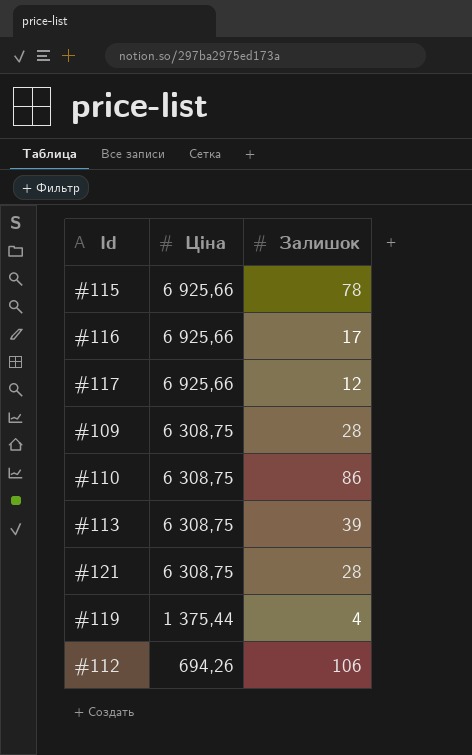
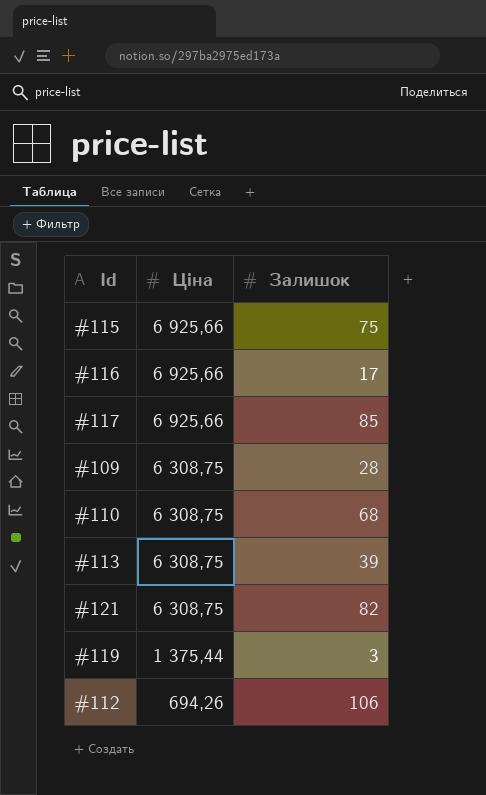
#115 | Залишок: 78 -> 75
#117 | Залишок: 12 -> 85
#110 | Залишок: 86 -> 68
#121 | Залишок: 28 -> 82
#119 | Залишок: 4 -> 3

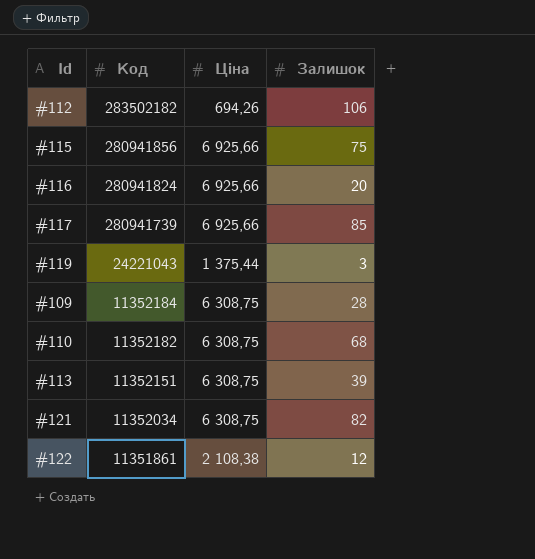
row order: Ціна descending -> Код descending
column Код | position: none -> 2
#116 | Залишок: 17 -> 20
row #122: none -> 11351861 | 2 108,38 | 12

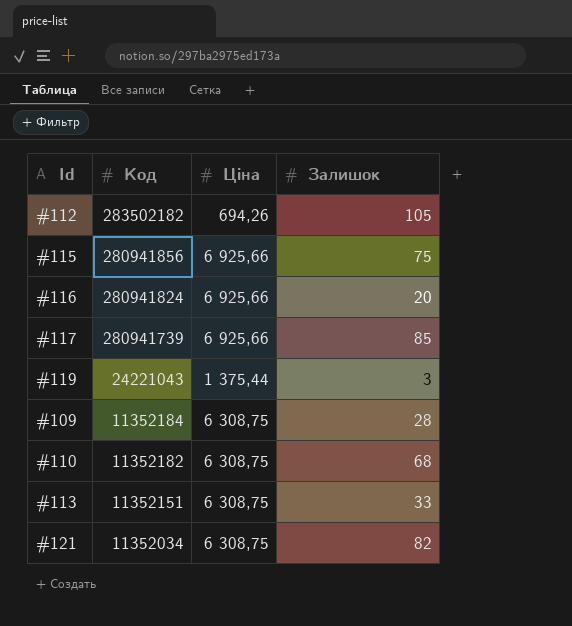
row #122: 11351861 | 2 108,38 | 12 -> none
#112 | Залишок: 106 -> 105
#113 | Залишок: 39 -> 33

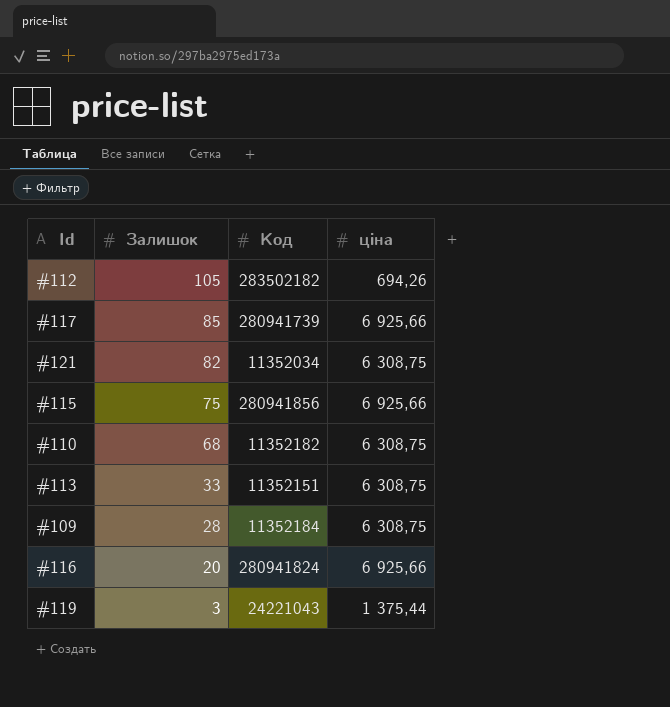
row order: Код descending -> Залишок descending
column Залишок | position: 4 -> 2
column name: Ціна -> ціна

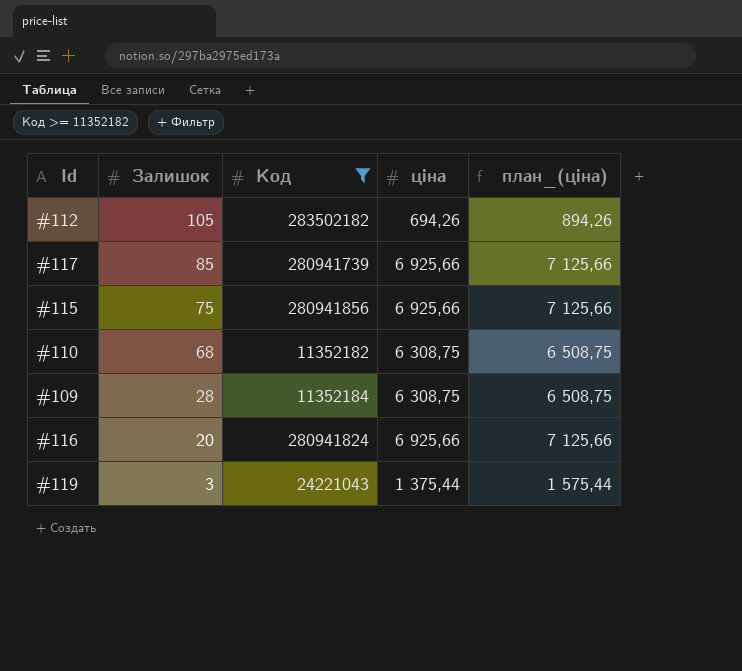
filter: none -> Код >= 11352182
column план_(ціна) | formula: none -> [ціна] + 200

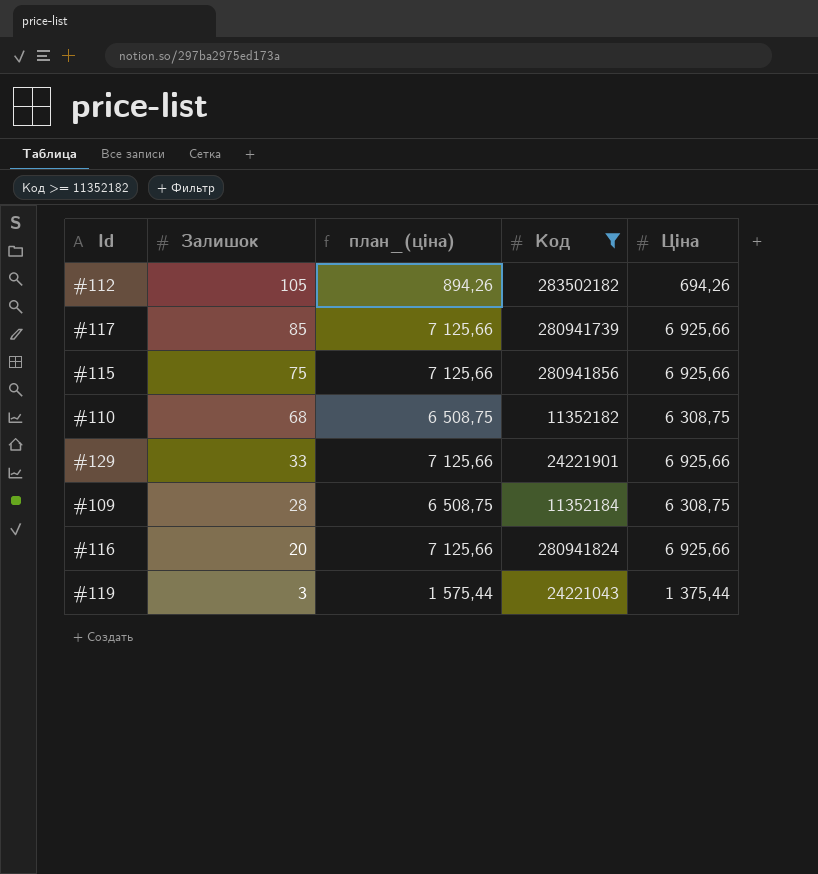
column план_(ціна) | position: 5 -> 3
column name: ціна -> Ціна
row #129: none -> 33 | 7 125,66 | 24221901 | 6 925,66

